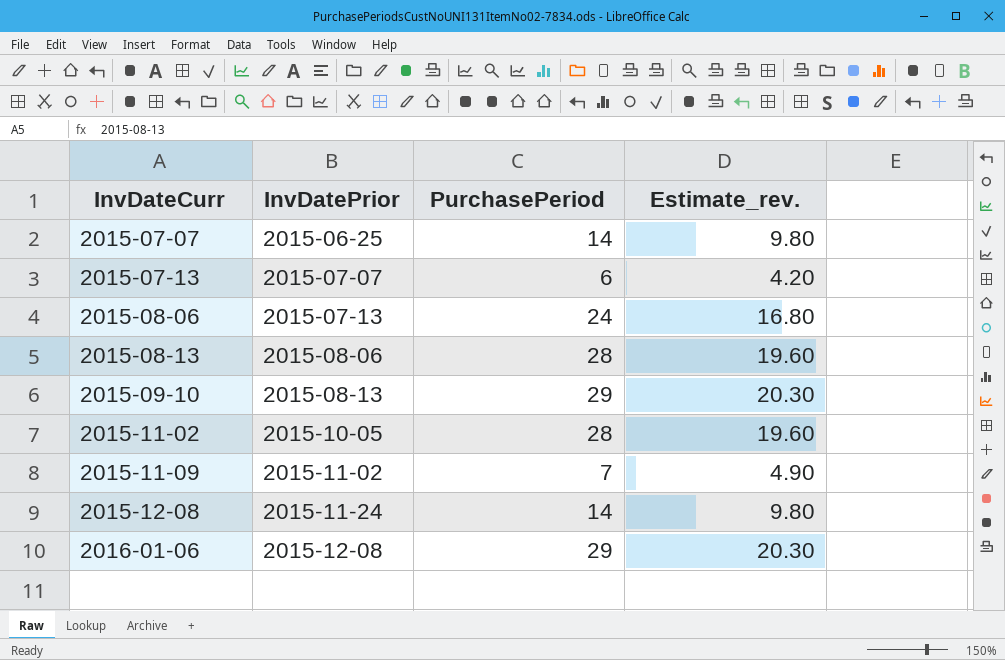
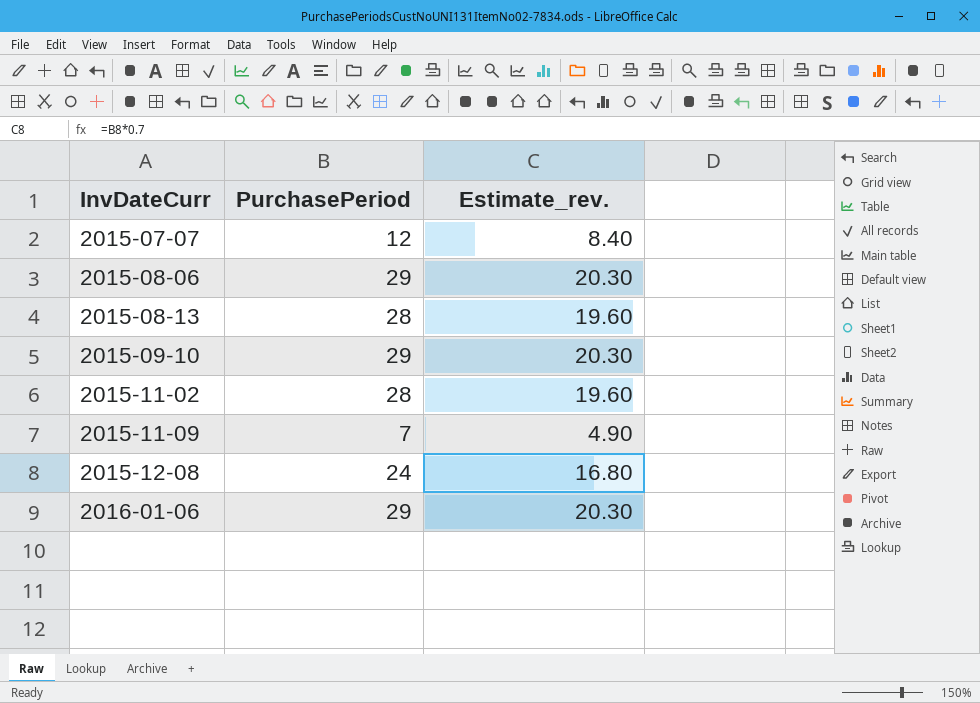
column InvDatePrior | position: 2 -> none
row 2015-07-13: 2015-07-07 | 6 | 4.20 -> none
2015-07-07 | PurchasePeriod: 14 -> 12
2015-07-07 | Estimate_rev.: 9.80 -> 8.40
2015-08-06 | PurchasePeriod: 24 -> 29
2015-08-06 | Estimate_rev.: 16.80 -> 20.30
2015-12-08 | PurchasePeriod: 14 -> 24
2015-12-08 | Estimate_rev.: 9.80 -> 16.80

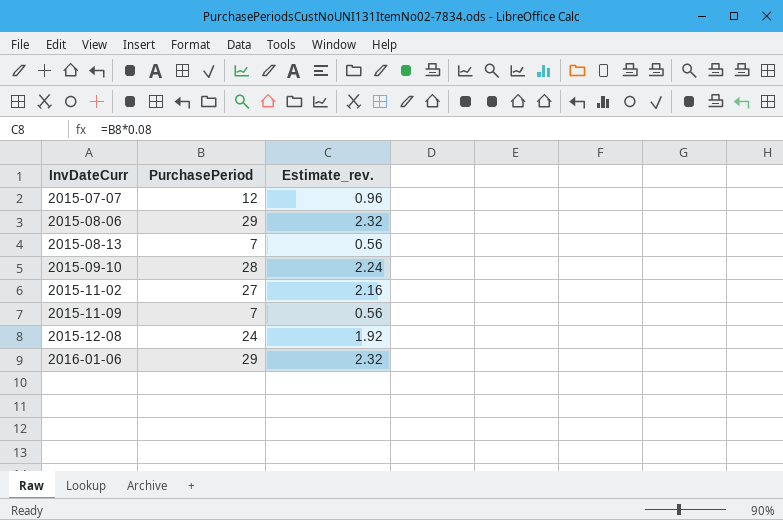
column Estimate_rev. | formula: [PurchasePeriod] * 0.7 -> [PurchasePeriod] * 0.08
2015-08-13 | PurchasePeriod: 28 -> 7
2015-09-10 | PurchasePeriod: 29 -> 28
2015-11-02 | PurchasePeriod: 28 -> 27

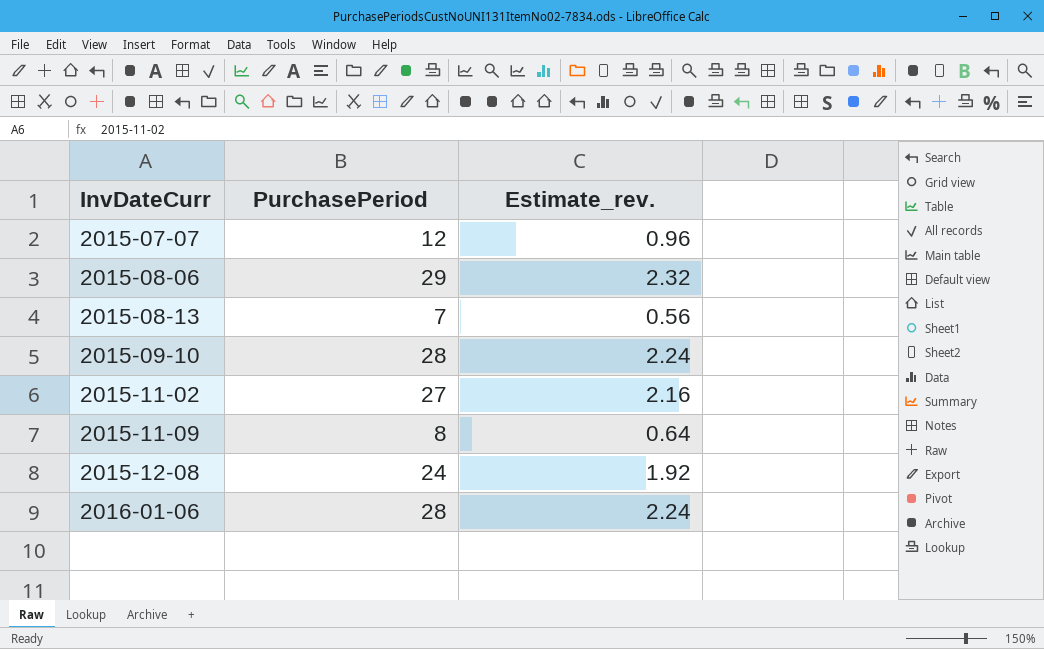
2015-11-09 | PurchasePeriod: 7 -> 8
2015-11-09 | Estimate_rev.: 0.56 -> 0.64
2016-01-06 | PurchasePeriod: 29 -> 28
2016-01-06 | Estimate_rev.: 2.32 -> 2.24

